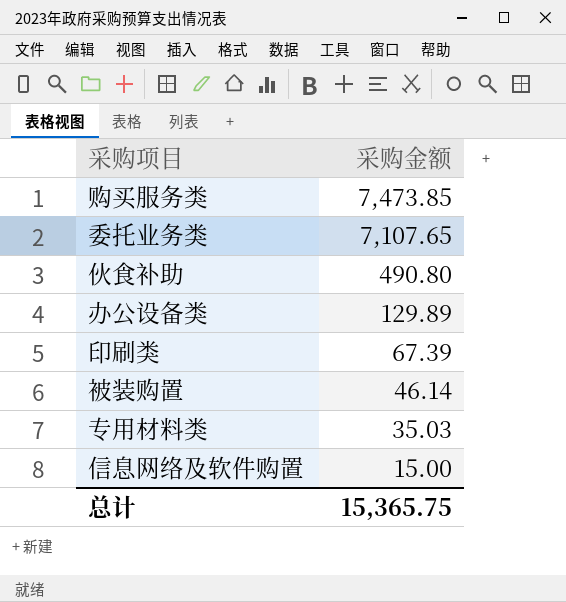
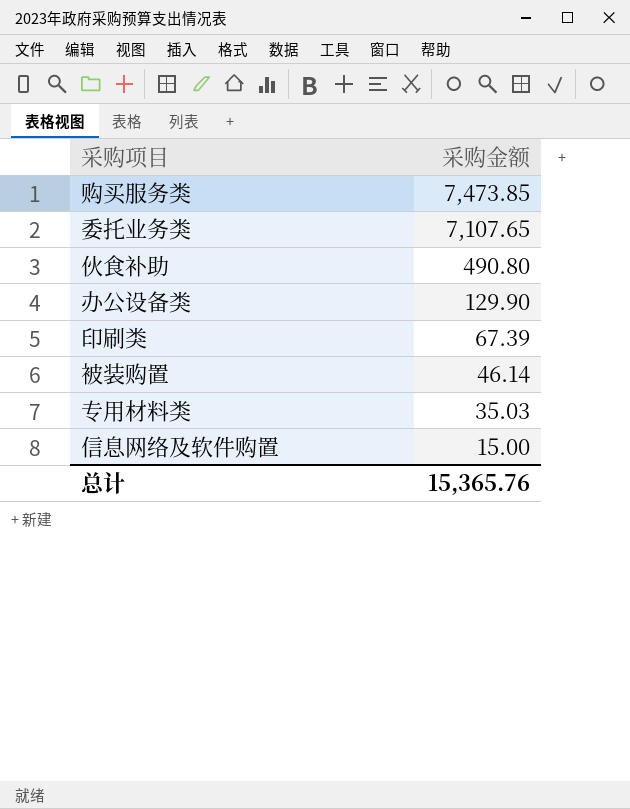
办公设备类 | 采购金额: 129.89 -> 129.90
总计 | 采购金额: 15,365.75 -> 15,365.76

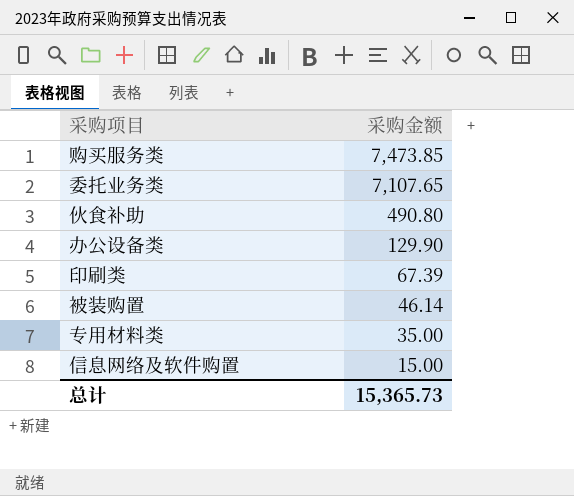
专用材料类 | 采购金额: 35.03 -> 35.00
总计 | 采购金额: 15,365.76 -> 15,365.73

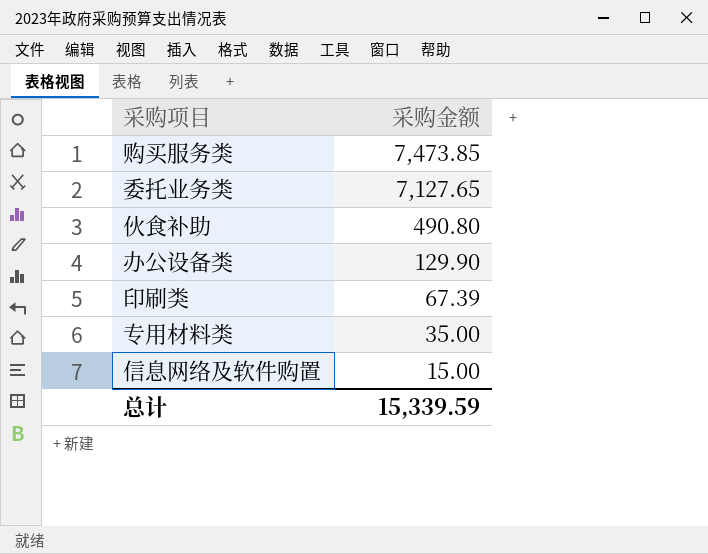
row 被装购置: 46.14 -> none
委托业务类 | 采购金额: 7,107.65 -> 7,127.65
总计 | 采购金额: 15,365.73 -> 15,339.59

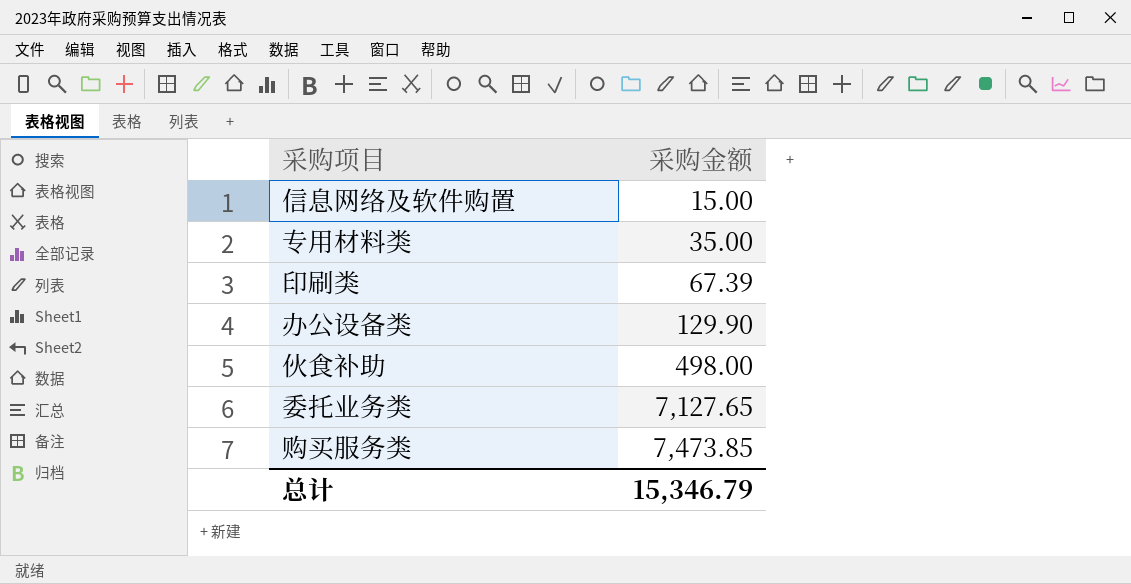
row order: 采购金额 descending -> 采购金额 ascending
伙食补助 | 采购金额: 490.80 -> 498.00
总计 | 采购金额: 15,339.59 -> 15,346.79

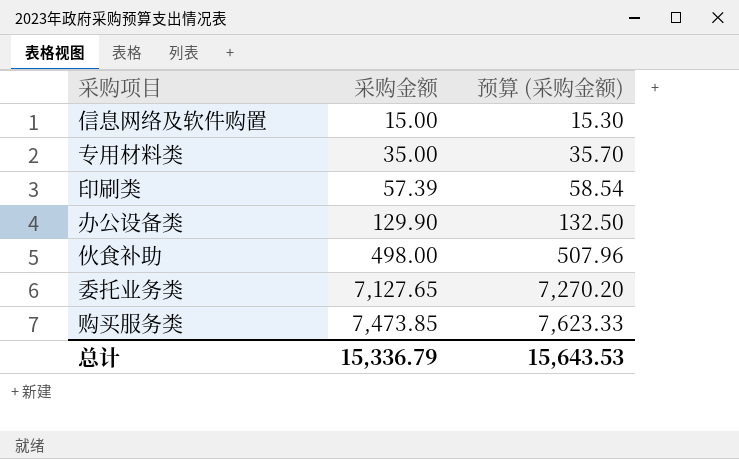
column 预算 (采购金额) | formula: none -> [采购金额] * 1.02
印刷类 | 采购金额: 67.39 -> 57.39
总计 | 采购金额: 15,346.79 -> 15,336.79

